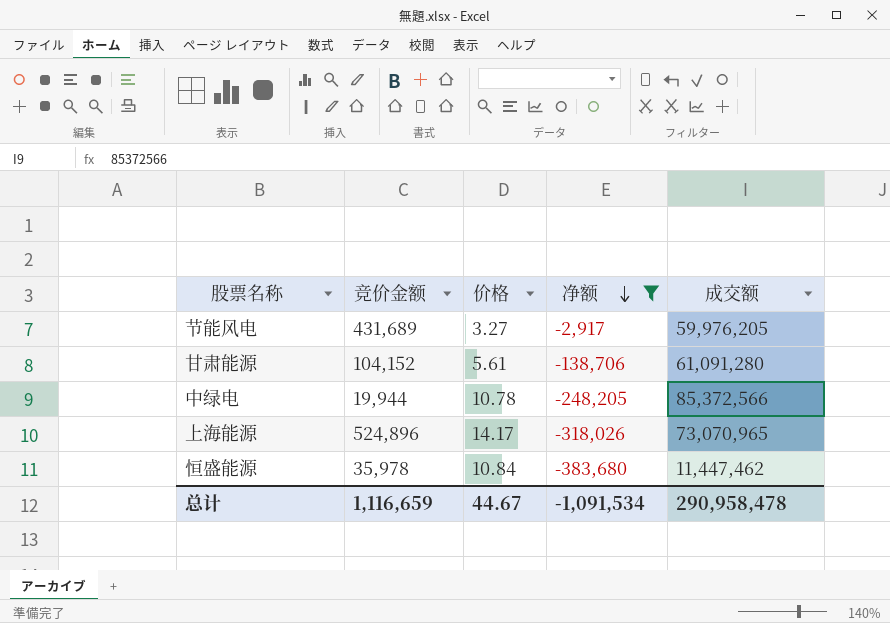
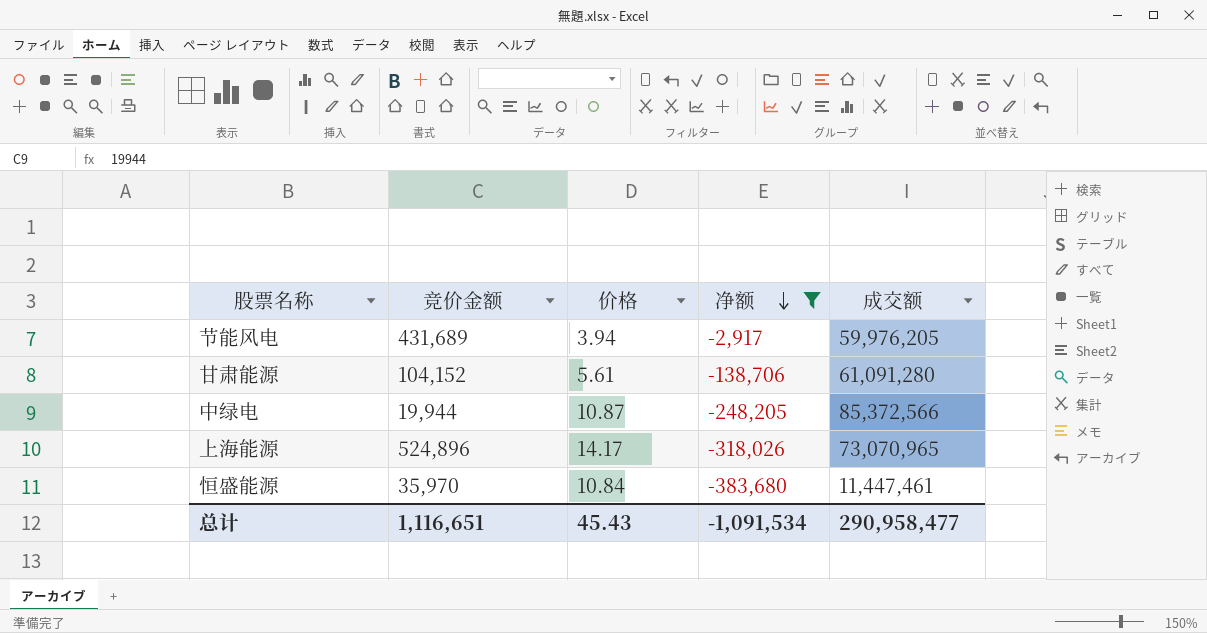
节能风电 | 价格: 3.27 -> 3.94
中绿电 | 价格: 10.78 -> 10.87
恒盛能源 | 竞价金额: 35,978 -> 35,970
恒盛能源 | 成交额: 11,447,462 -> 11,447,461
总计 | 竞价金额: 1,116,659 -> 1,116,651
总计 | 价格: 44.67 -> 45.43
总计 | 成交额: 290,958,478 -> 290,958,477

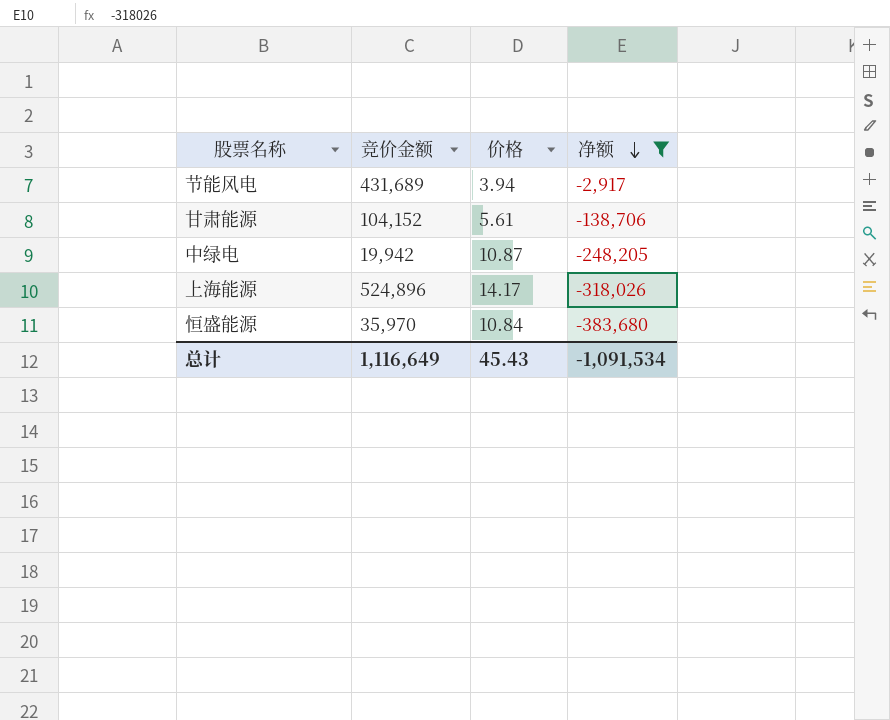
column 成交额 | position: 5 -> none
中绿电 | 竞价金额: 19,944 -> 19,942
总计 | 竞价金额: 1,116,651 -> 1,116,649

